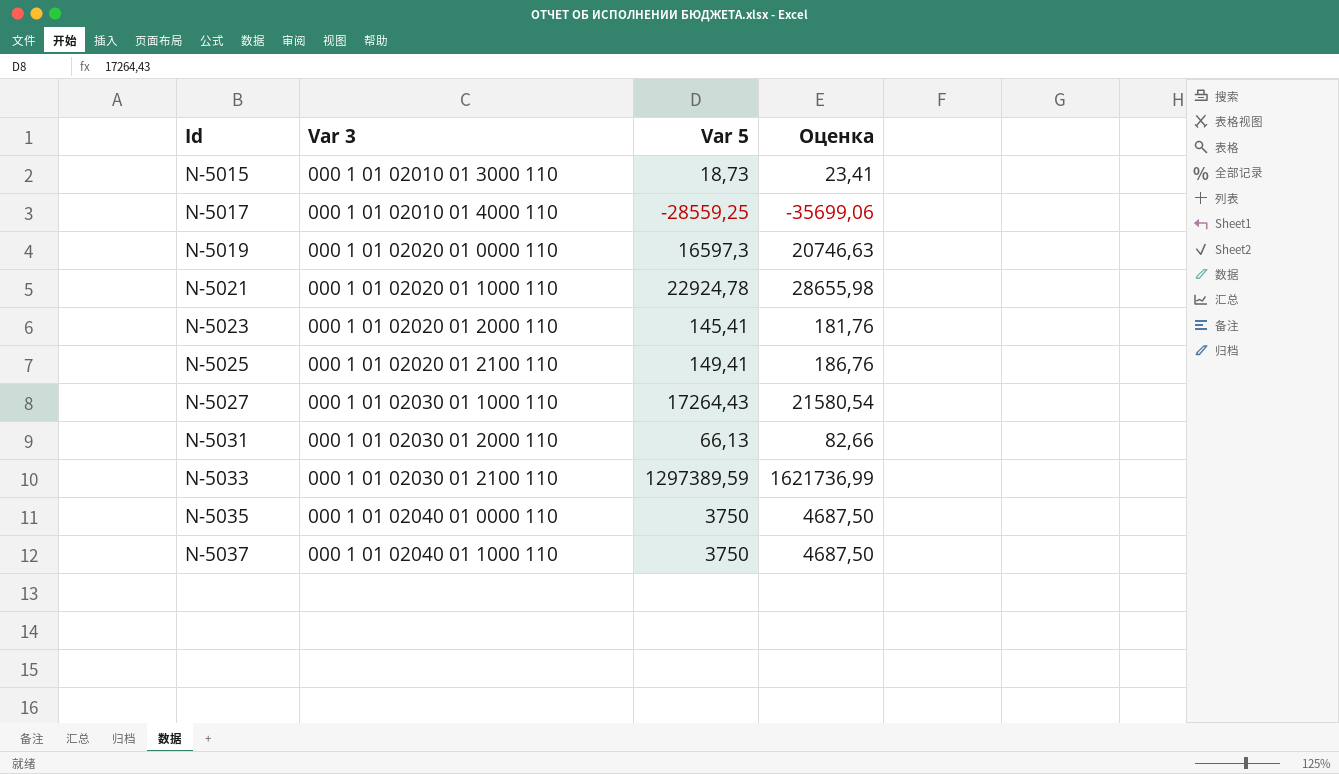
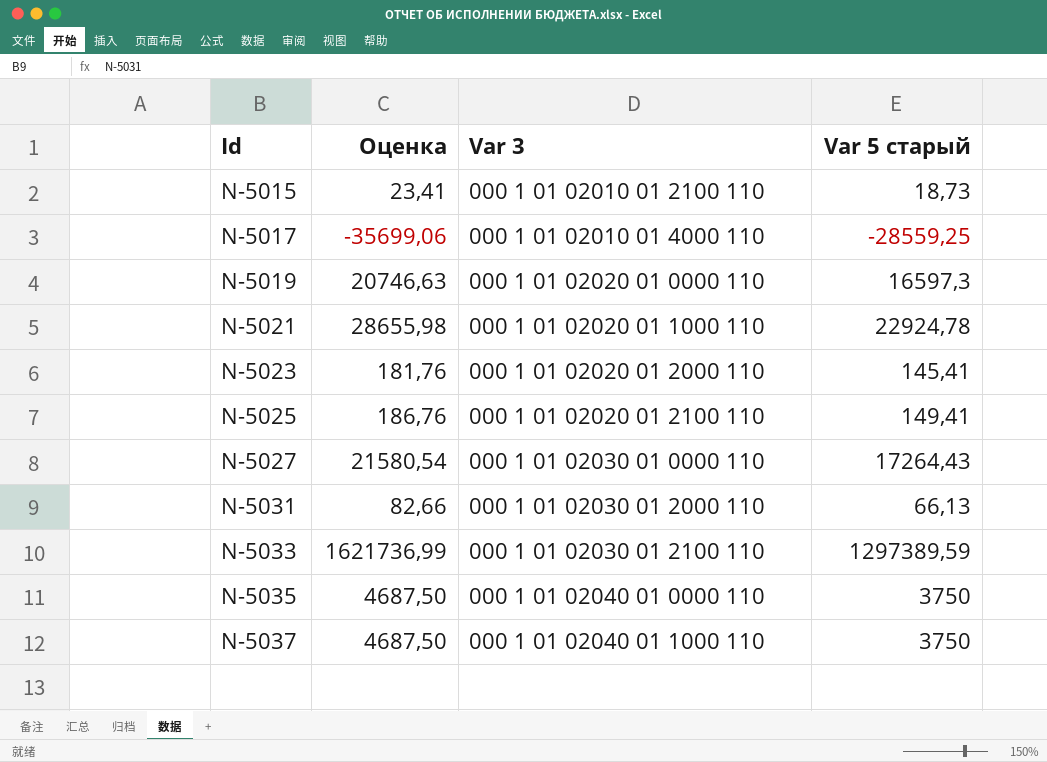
column Оценка | position: 4 -> 2
column name: Var 5 -> Var 5 старый
N-5015 | Var 3: 000 1 01 02010 01 3000 110 -> 000 1 01 02010 01 2100 110
N-5027 | Var 3: 000 1 01 02030 01 1000 110 -> 000 1 01 02030 01 0000 110

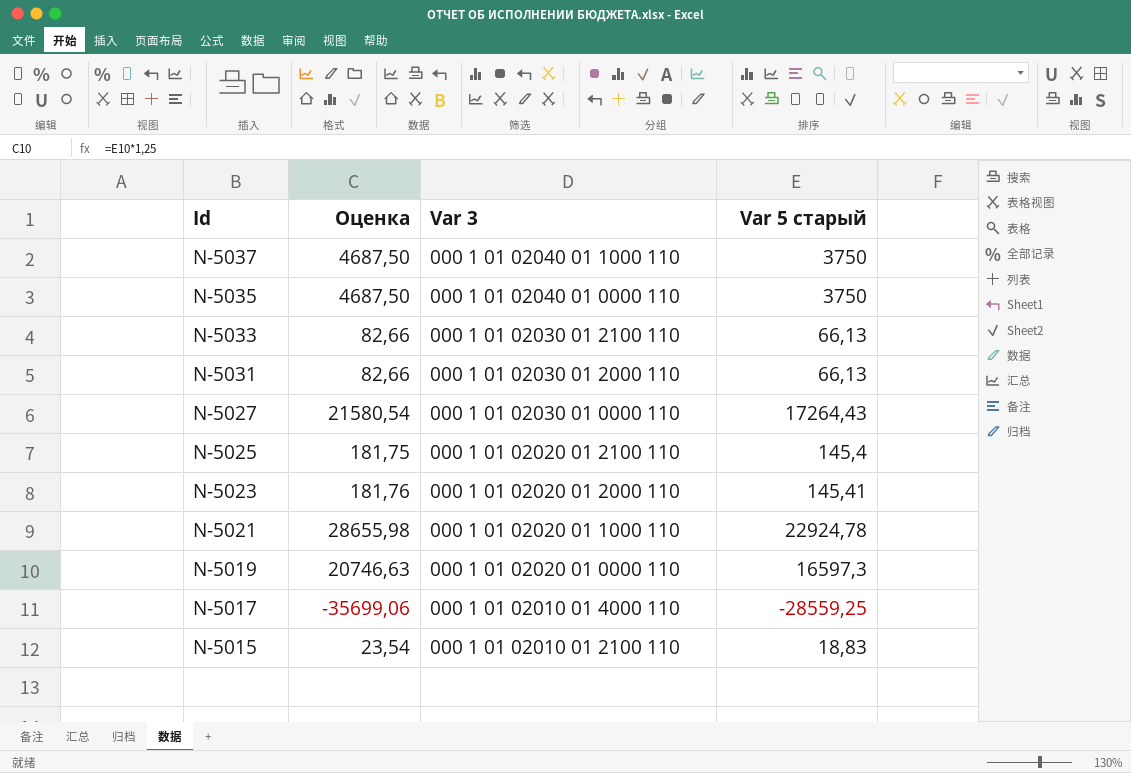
row order: Id ascending -> Id descending
N-5033 | Оценка: 1621736,99 -> 82,66
N-5033 | Var 5 старый: 1297389,59 -> 66,13
N-5025 | Оценка: 186,76 -> 181,75
N-5025 | Var 5 старый: 149,41 -> 145,4
N-5015 | Оценка: 23,41 -> 23,54
N-5015 | Var 5 старый: 18,73 -> 18,83

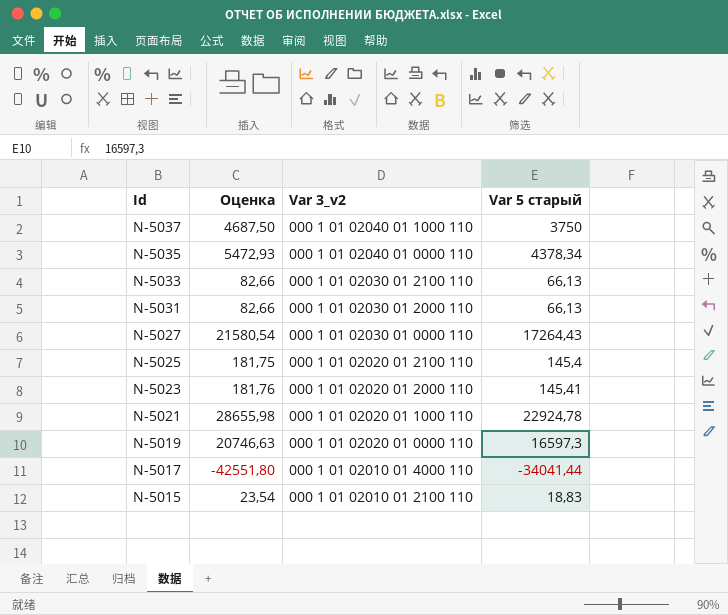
column name: Var 3 -> Var 3_v2
N-5035 | Оценка: 4687,50 -> 5472,93
N-5035 | Var 5 старый: 3750 -> 4378,34
N-5017 | Оценка: -35699,06 -> -42551,80
N-5017 | Var 5 старый: -28559,25 -> -34041,44

